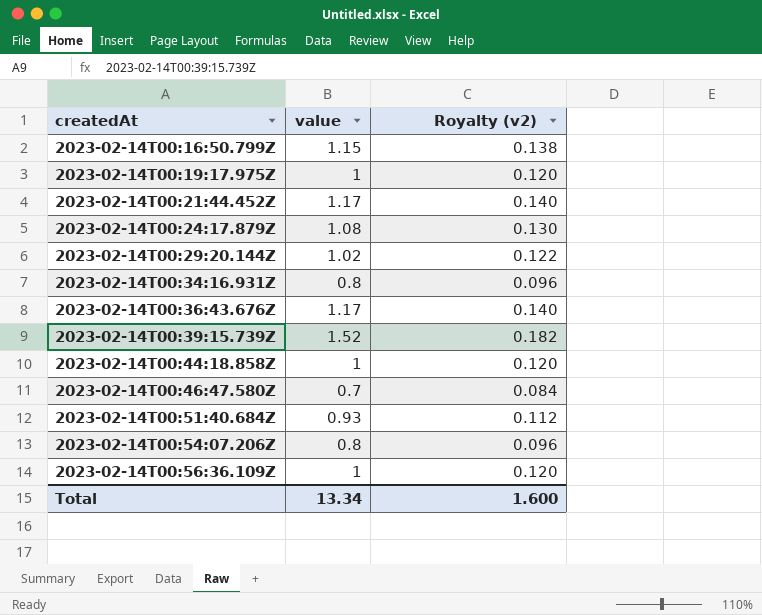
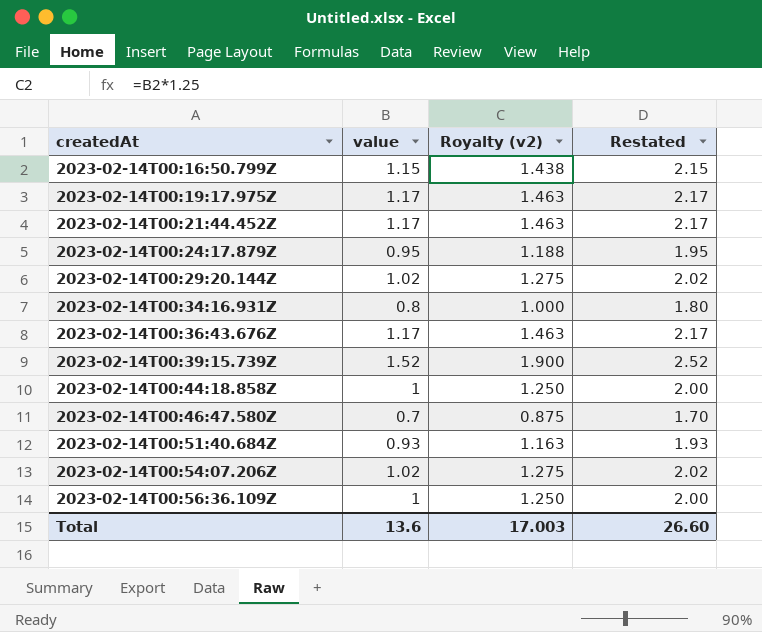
column Royalty (v2) | formula: [value] * 0.12 -> [value] * 1.25
column Restated | formula: none -> [value] + 1
2023-02-14T00:19:17.975Z | value: 1 -> 1.17
2023-02-14T00:24:17.879Z | value: 1.08 -> 0.95
2023-02-14T00:54:07.206Z | value: 0.8 -> 1.02
Total | value: 13.34 -> 13.6
Total | Royalty (v2): 1.600 -> 17.003

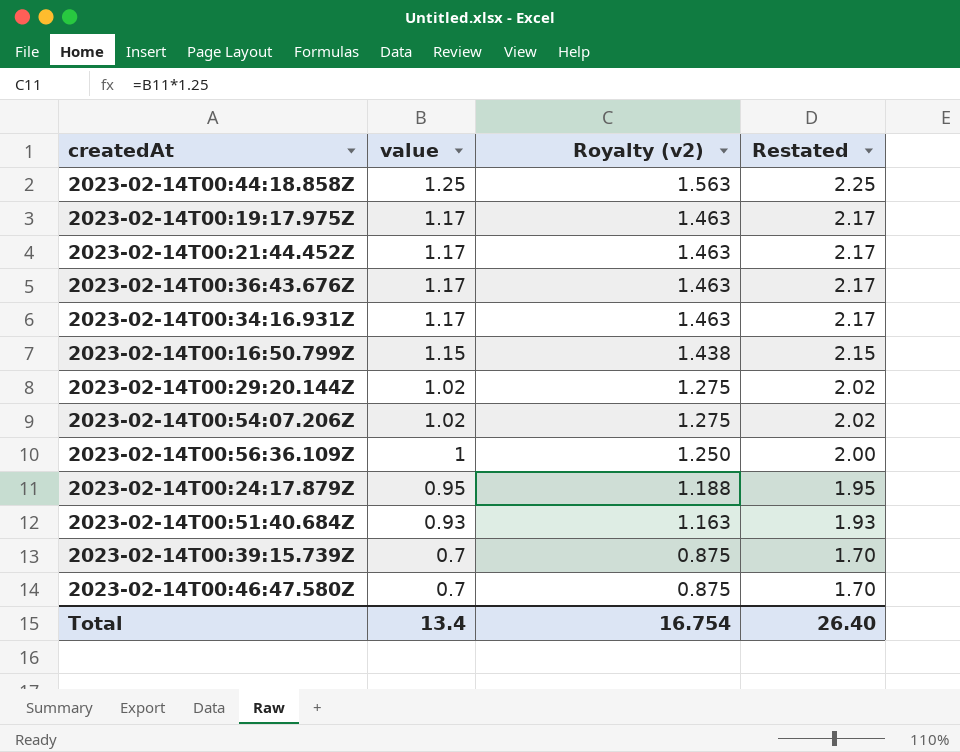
row order: createdAt ascending -> value descending
2023-02-14T00:44:18.858Z | value: 1 -> 1.25
2023-02-14T00:44:18.858Z | Royalty (v2): 1.250 -> 1.563
2023-02-14T00:44:18.858Z | Restated: 2.00 -> 2.25
2023-02-14T00:34:16.931Z | value: 0.8 -> 1.17
2023-02-14T00:34:16.931Z | Royalty (v2): 1.000 -> 1.463
2023-02-14T00:34:16.931Z | Restated: 1.80 -> 2.17
2023-02-14T00:39:15.739Z | value: 1.52 -> 0.7
2023-02-14T00:39:15.739Z | Royalty (v2): 1.900 -> 0.875
2023-02-14T00:39:15.739Z | Restated: 2.52 -> 1.70
Total | value: 13.6 -> 13.4
Total | Royalty (v2): 17.003 -> 16.754
Total | Restated: 26.60 -> 26.40

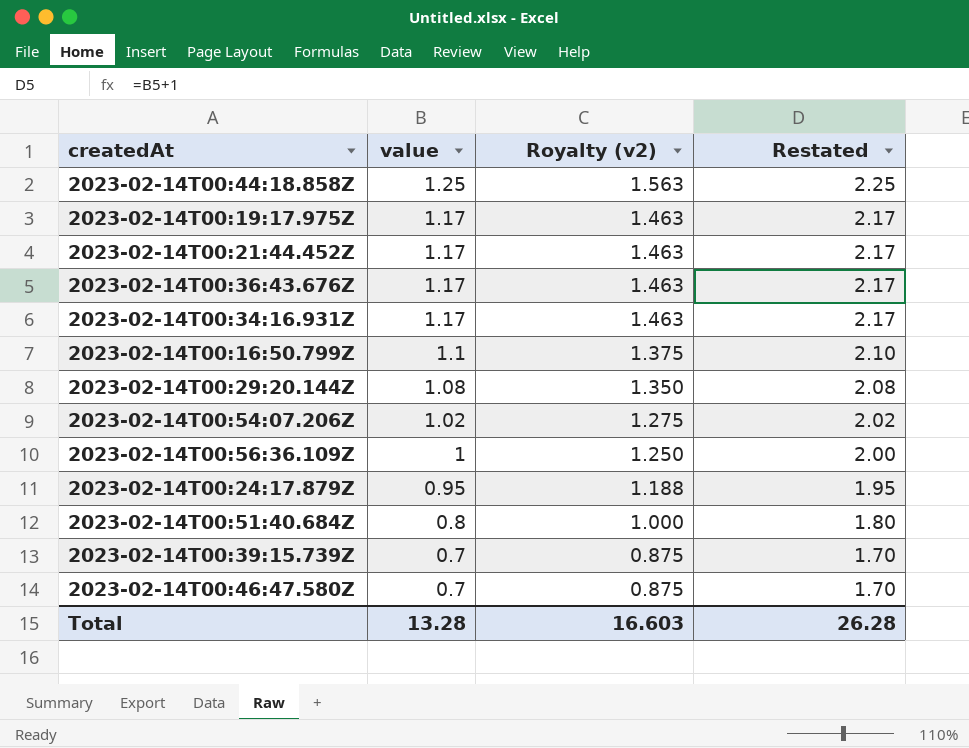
2023-02-14T00:16:50.799Z | value: 1.15 -> 1.1
2023-02-14T00:16:50.799Z | Royalty (v2): 1.438 -> 1.375
2023-02-14T00:16:50.799Z | Restated: 2.15 -> 2.10
2023-02-14T00:29:20.144Z | value: 1.02 -> 1.08
2023-02-14T00:29:20.144Z | Royalty (v2): 1.275 -> 1.350
2023-02-14T00:29:20.144Z | Restated: 2.02 -> 2.08
2023-02-14T00:51:40.684Z | value: 0.93 -> 0.8
2023-02-14T00:51:40.684Z | Royalty (v2): 1.163 -> 1.000
2023-02-14T00:51:40.684Z | Restated: 1.93 -> 1.80
Total | value: 13.4 -> 13.28
Total | Royalty (v2): 16.754 -> 16.603
Total | Restated: 26.40 -> 26.28

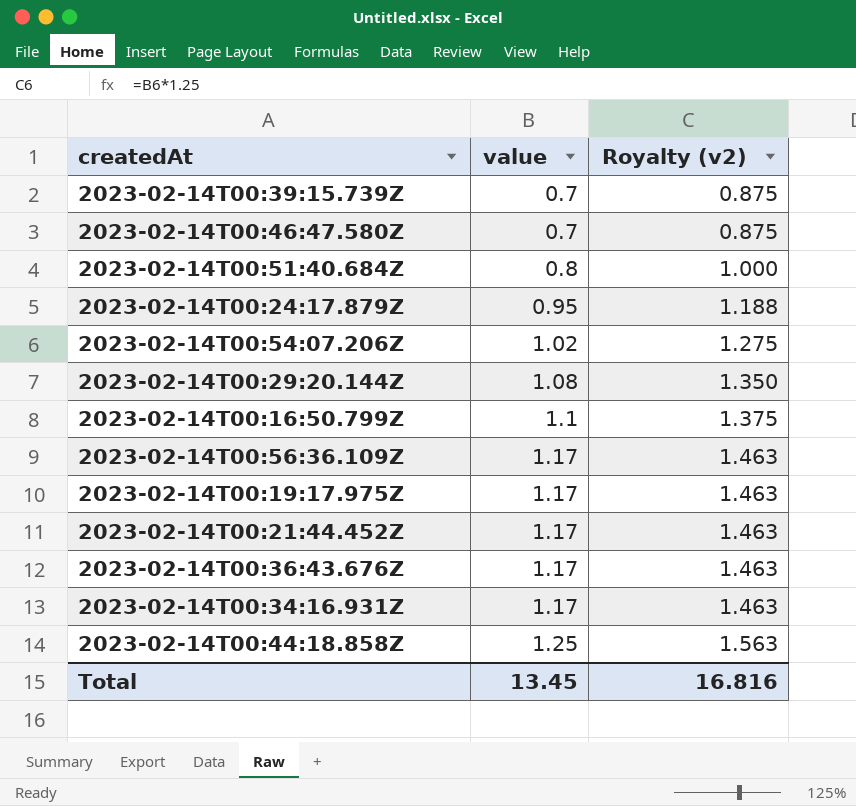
row order: value descending -> value ascending
column Restated | formula: [value] + 1 -> none
2023-02-14T00:56:36.109Z | value: 1 -> 1.17
2023-02-14T00:56:36.109Z | Royalty (v2): 1.250 -> 1.463
Total | value: 13.28 -> 13.45
Total | Royalty (v2): 16.603 -> 16.816

